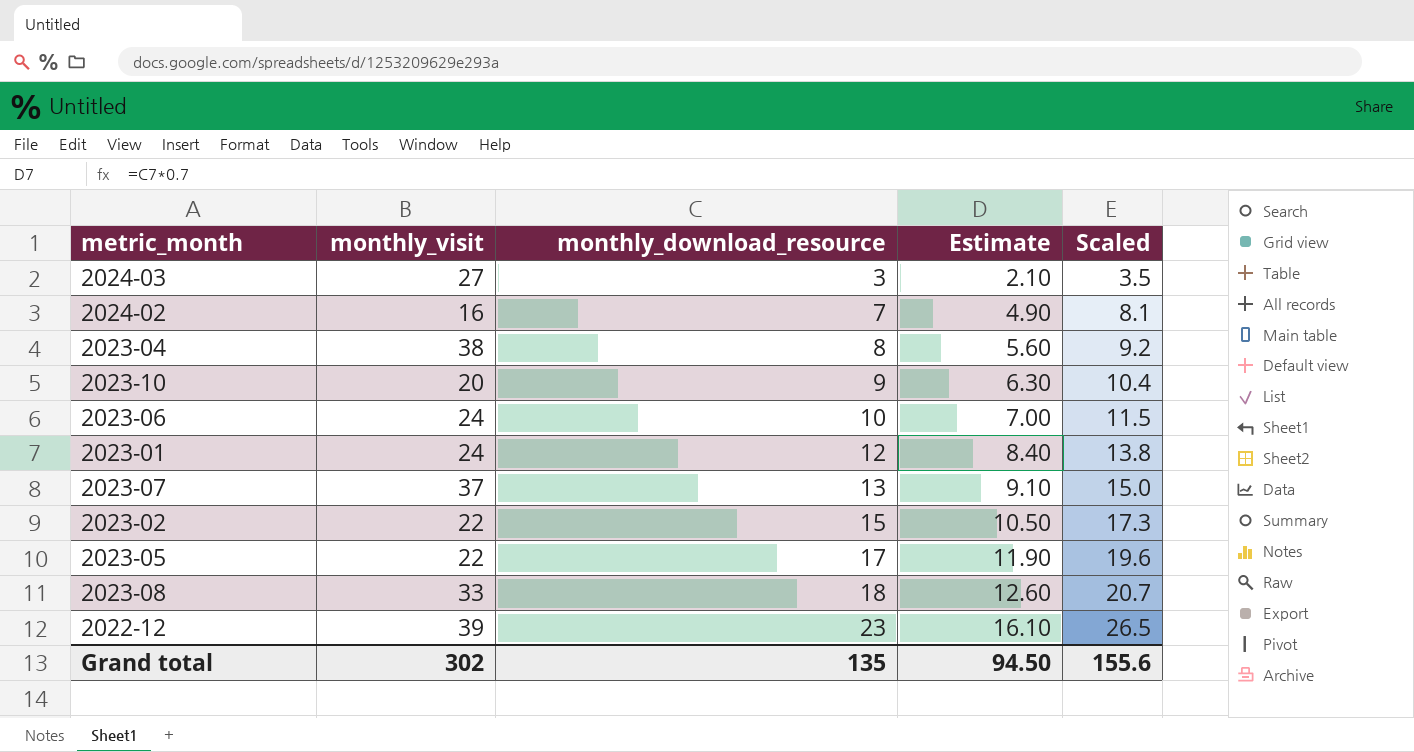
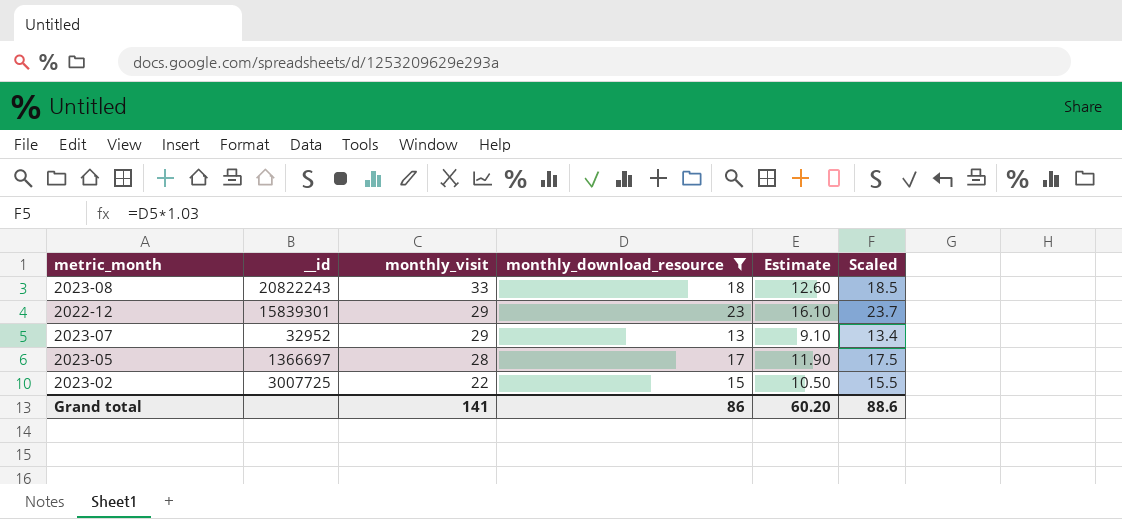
filter: none -> monthly_download_resource >= 13
row order: monthly_download_resource ascending -> monthly_visit descending
column __id | position: none -> 2
column Scaled | formula: [monthly_download_resource] * 1.15 -> [monthly_download_resource] * 1.03
2022-12 | monthly_visit: 39 -> 29
2023-07 | monthly_visit: 37 -> 29
2023-05 | monthly_visit: 22 -> 28
Grand total | monthly_visit: 302 -> 141
Grand total | monthly_download_resource: 135 -> 86
Grand total | Estimate: 94.50 -> 60.20
Grand total | Scaled: 155.6 -> 88.6

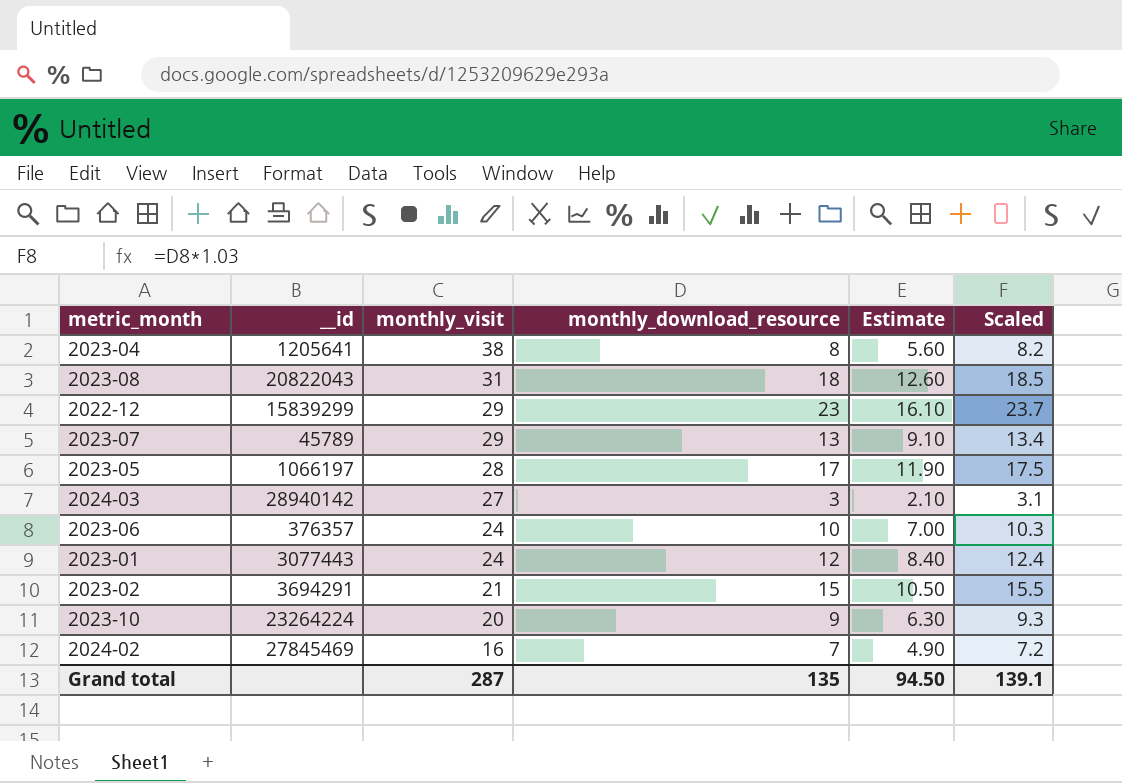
filter: monthly_download_resource >= 13 -> none
2023-08 | __id: 20822243 -> 20822043
2023-08 | monthly_visit: 33 -> 31
2022-12 | __id: 15839301 -> 15839299
2023-07 | __id: 32952 -> 45789
2023-05 | __id: 1366697 -> 1066197
2023-02 | __id: 3007725 -> 3694291
2023-02 | monthly_visit: 22 -> 21
Grand total | monthly_visit: 141 -> 287
Grand total | monthly_download_resource: 86 -> 135
Grand total | Estimate: 60.20 -> 94.50
Grand total | Scaled: 88.6 -> 139.1

